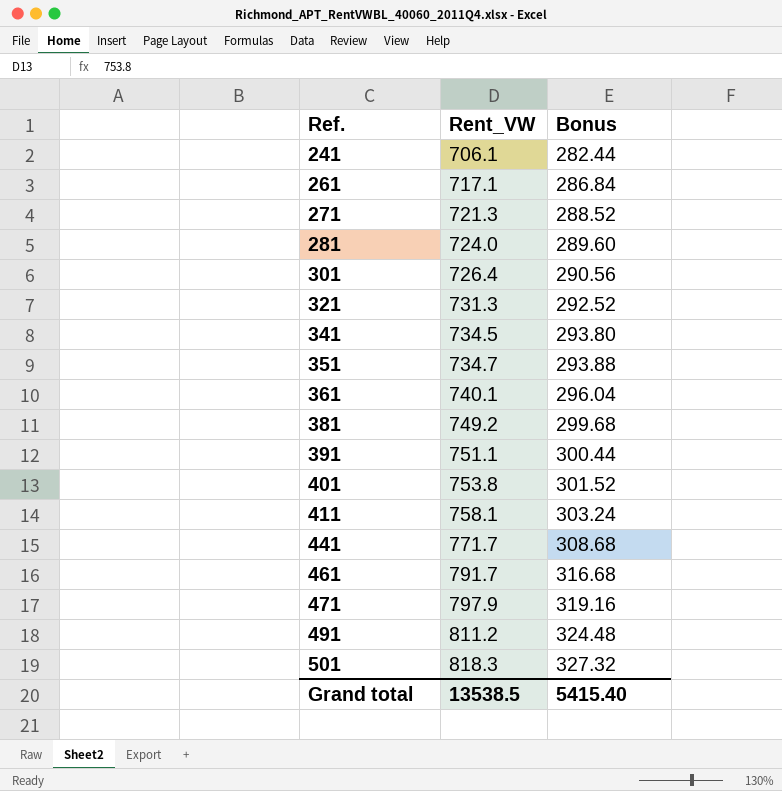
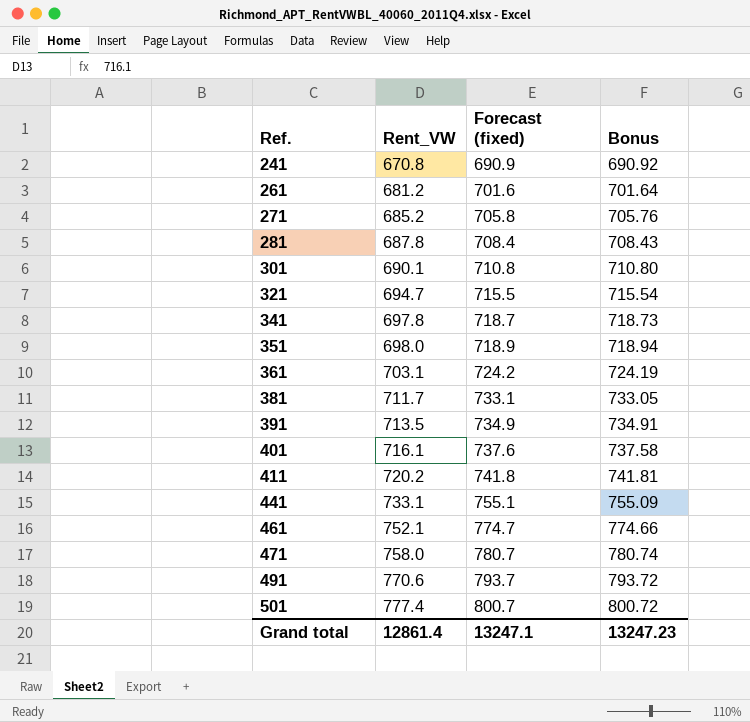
column Forecast (fixed) | formula: none -> [Rent_VW] * 1.03
column Bonus | formula: [Rent_VW] * 0.4 -> [Rent_VW] * 1.03
241 | Rent_VW: 706.1 -> 670.8
261 | Rent_VW: 717.1 -> 681.2
271 | Rent_VW: 721.3 -> 685.2
281 | Rent_VW: 724.0 -> 687.8
301 | Rent_VW: 726.4 -> 690.1
321 | Rent_VW: 731.3 -> 694.7
341 | Rent_VW: 734.5 -> 697.8
351 | Rent_VW: 734.7 -> 698.0
361 | Rent_VW: 740.1 -> 703.1
381 | Rent_VW: 749.2 -> 711.7
391 | Rent_VW: 751.1 -> 713.5
401 | Rent_VW: 753.8 -> 716.1
411 | Rent_VW: 758.1 -> 720.2
441 | Rent_VW: 771.7 -> 733.1
461 | Rent_VW: 791.7 -> 752.1
471 | Rent_VW: 797.9 -> 758.0
491 | Rent_VW: 811.2 -> 770.6
501 | Rent_VW: 818.3 -> 777.4
Grand total | Rent_VW: 13538.5 -> 12861.4
Grand total | Bonus: 5415.40 -> 13247.23

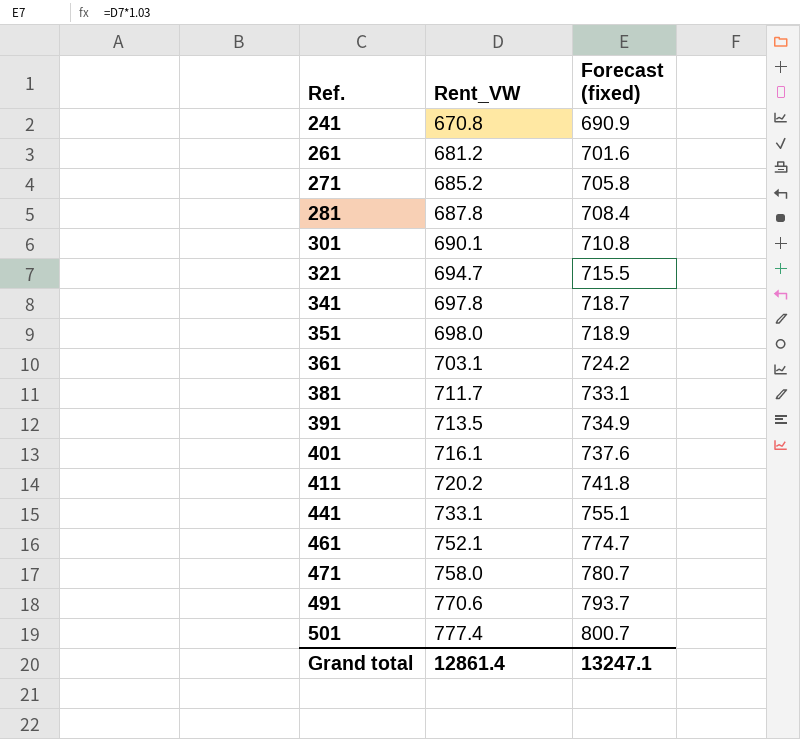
column Bonus | formula: [Rent_VW] * 1.03 -> none

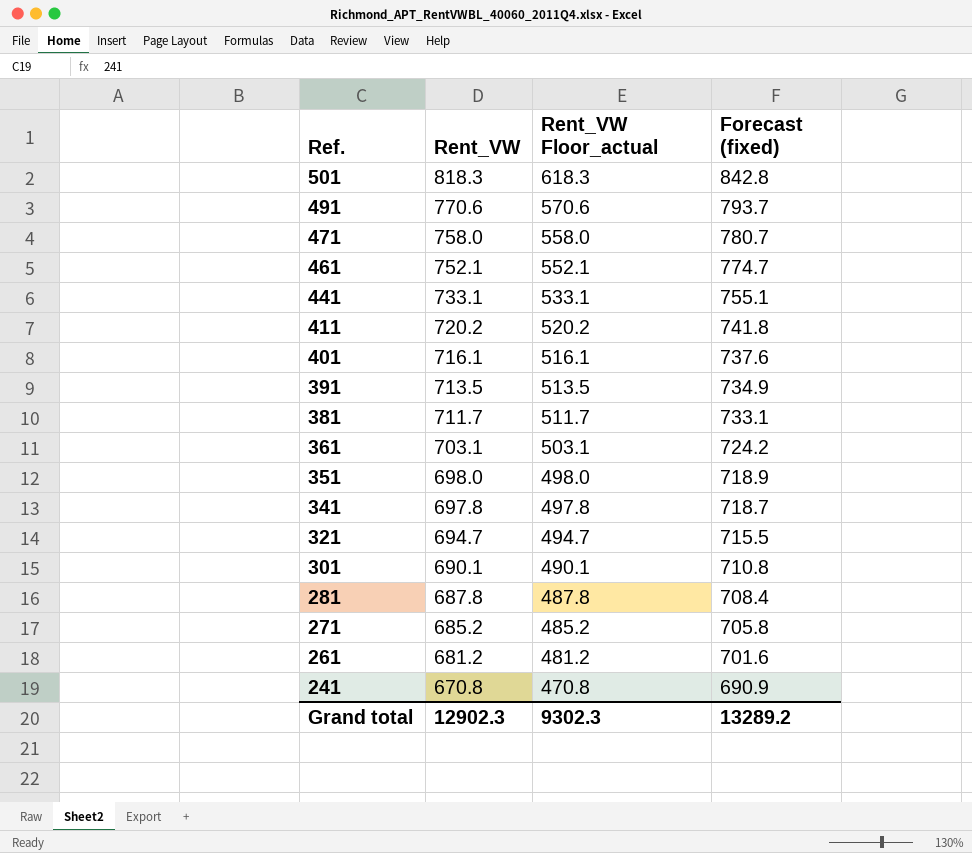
row order: Ref. ascending -> Ref. descending
column Rent_VW Floor_actual | formula: none -> [Rent_VW] - 200
501 | Rent_VW: 777.4 -> 818.3
501 | Forecast (fixed): 800.7 -> 842.8
Grand total | Rent_VW: 12861.4 -> 12902.3
Grand total | Forecast (fixed): 13247.1 -> 13289.2

